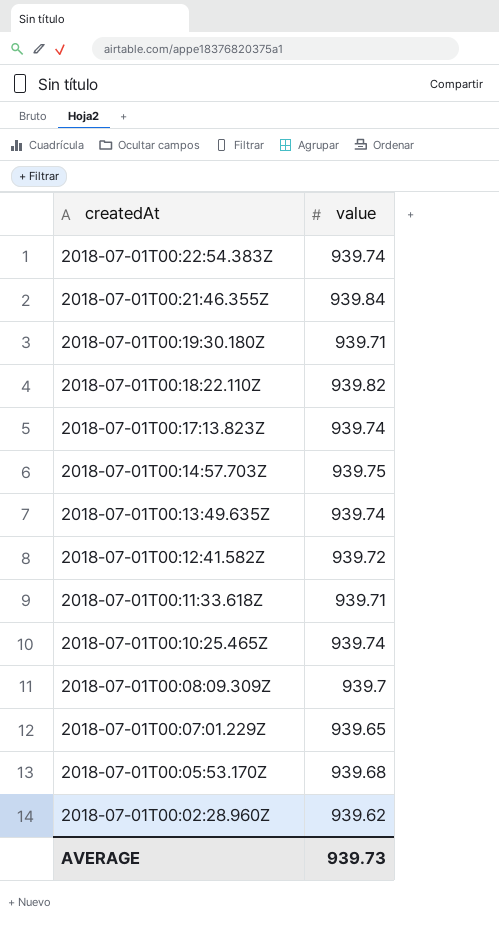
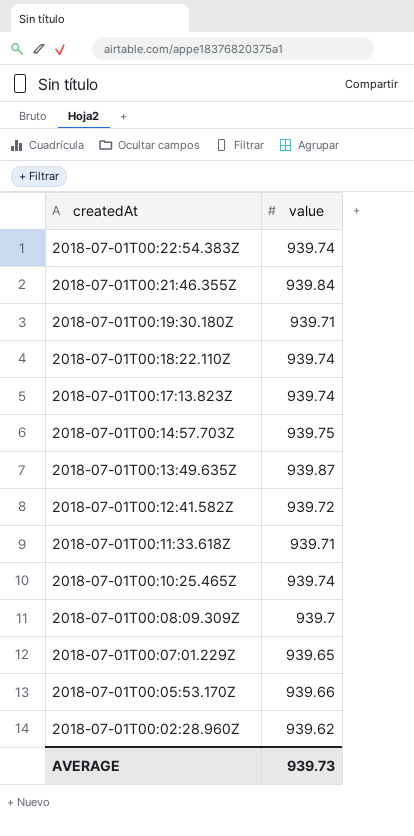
2018-07-01T00:18:22.110Z | value: 939.82 -> 939.74
2018-07-01T00:13:49.635Z | value: 939.74 -> 939.87
2018-07-01T00:05:53.170Z | value: 939.68 -> 939.66

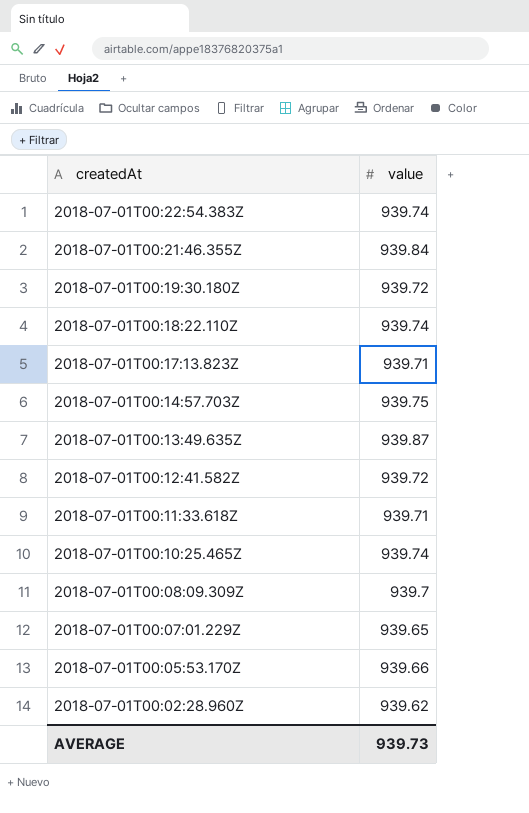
2018-07-01T00:19:30.180Z | value: 939.71 -> 939.72
2018-07-01T00:17:13.823Z | value: 939.74 -> 939.71

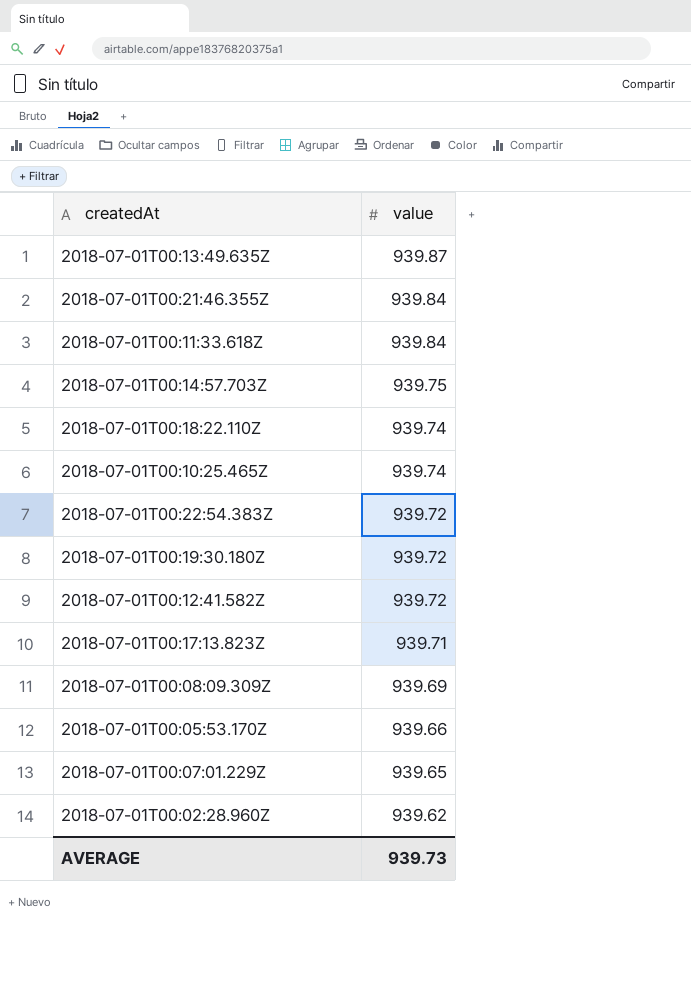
row order: createdAt descending -> value descending
2018-07-01T00:11:33.618Z | value: 939.71 -> 939.84
2018-07-01T00:22:54.383Z | value: 939.74 -> 939.72
2018-07-01T00:08:09.309Z | value: 939.7 -> 939.69

